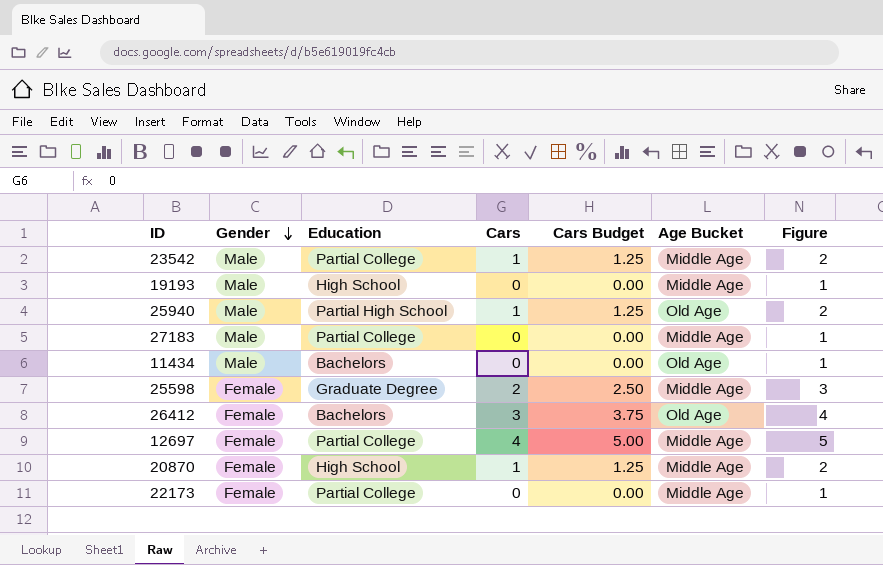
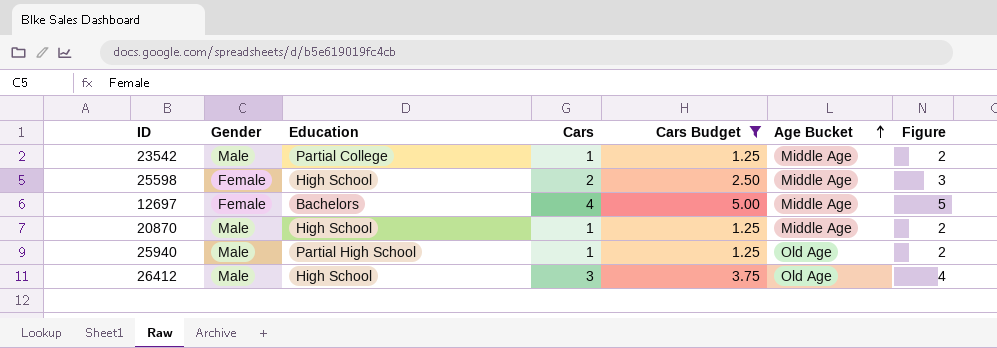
filter: none -> Cars Budget != 0.00
row order: Gender descending -> Age Bucket ascending
25598 | Education: Graduate Degree -> High School
12697 | Education: Partial College -> Bachelors
20870 | Gender: Female -> Male
26412 | Gender: Female -> Male
26412 | Education: Bachelors -> High School

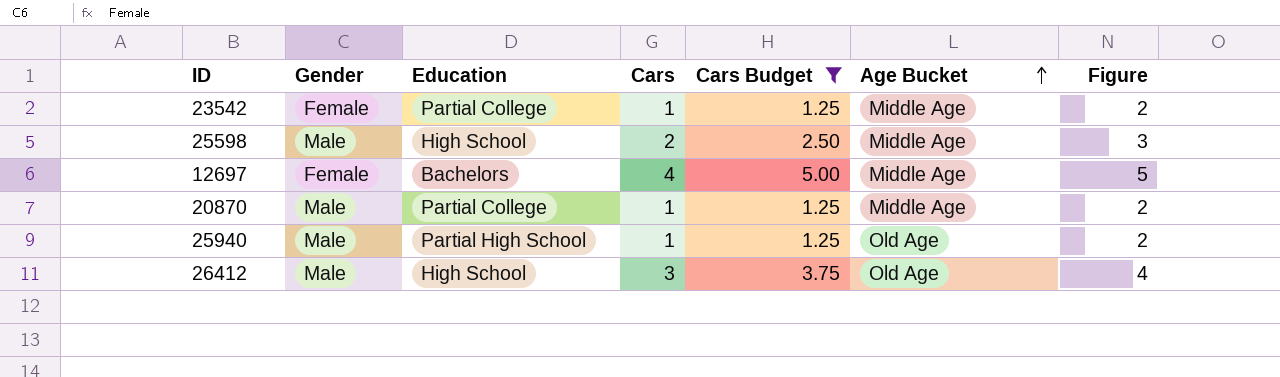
23542 | Gender: Male -> Female
25598 | Gender: Female -> Male
20870 | Education: High School -> Partial College

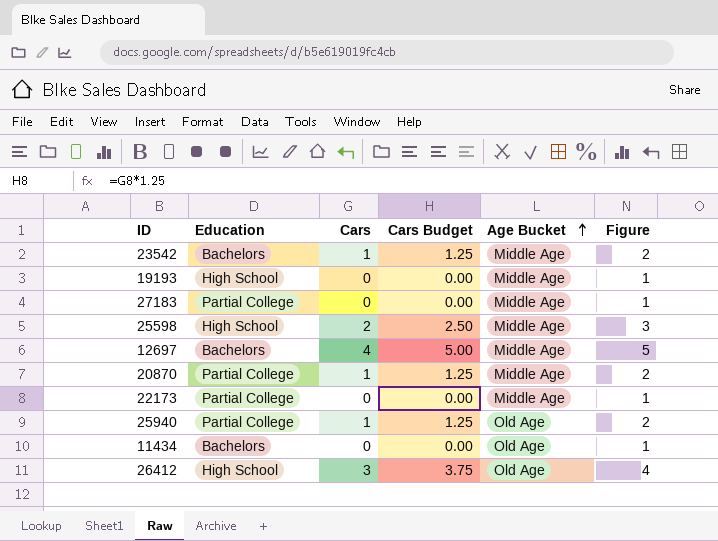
filter: Cars Budget != 0.00 -> none
column Gender | position: 2 -> none
23542 | Education: Partial College -> Bachelors
25940 | Education: Partial High School -> Partial College

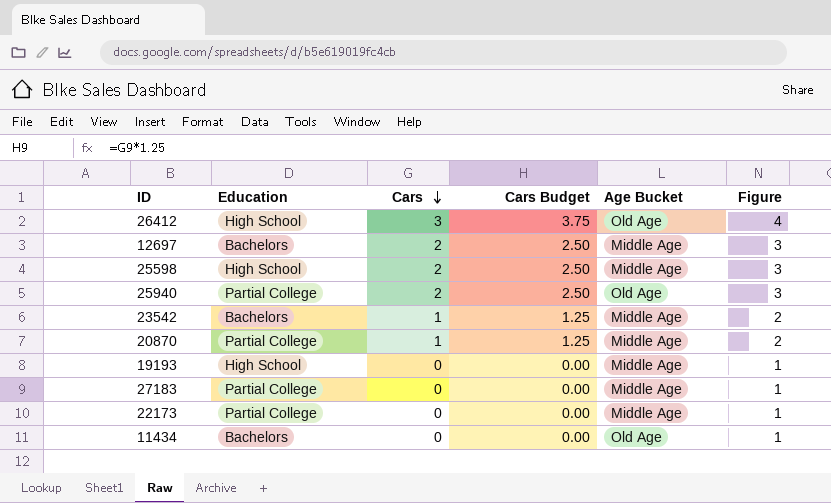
row order: Age Bucket ascending -> Cars descending
12697 | Cars: 4 -> 2
12697 | Cars Budget: 5.00 -> 2.50
12697 | Figure: 5 -> 3
25940 | Cars: 1 -> 2
25940 | Cars Budget: 1.25 -> 2.50
25940 | Figure: 2 -> 3

